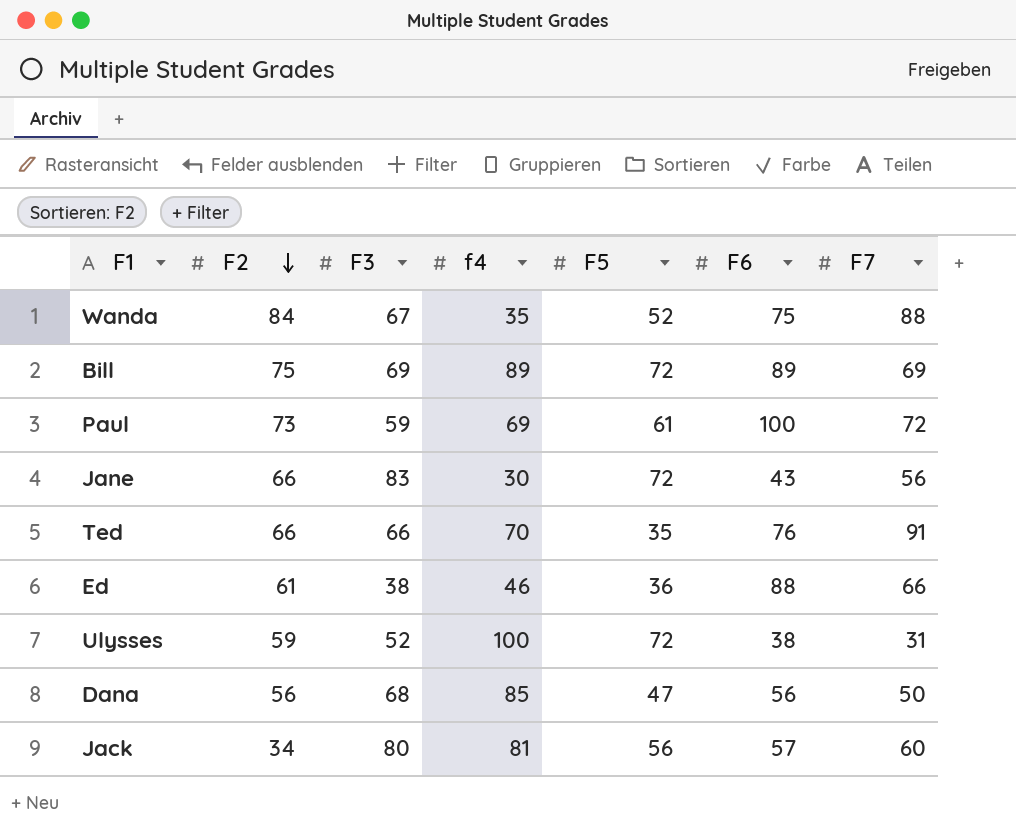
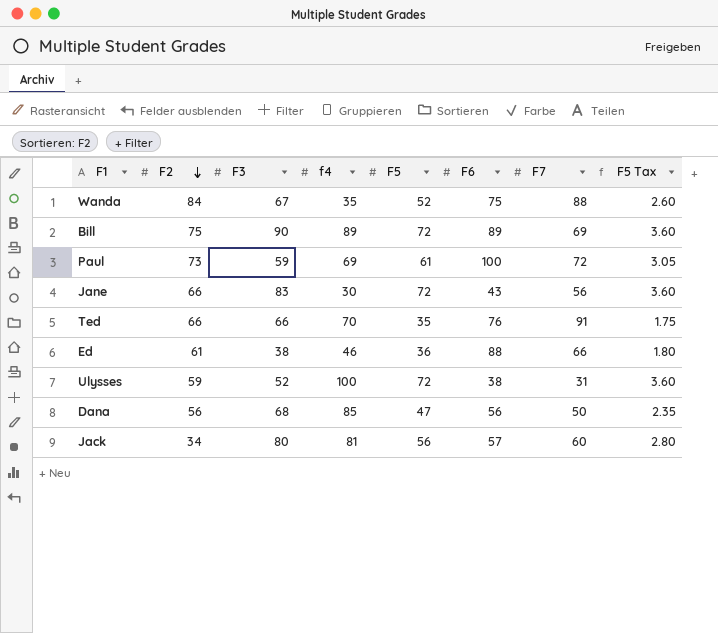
column F5 Tax | formula: none -> [F5] * 0.05
Bill | F3: 69 -> 90

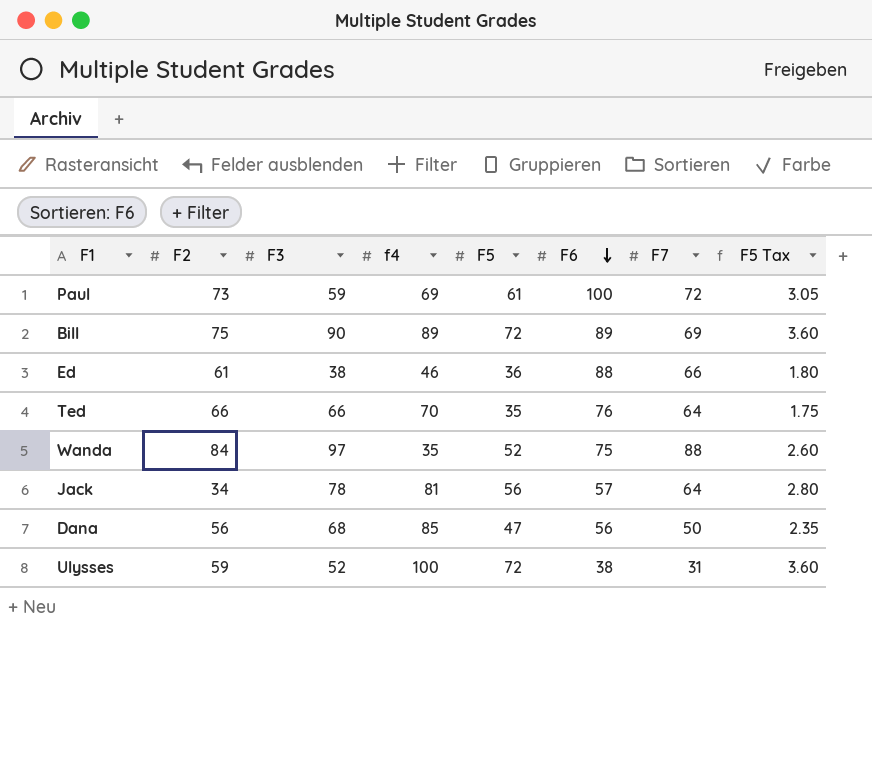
row order: F2 descending -> F6 descending
row Jane: 66 | 83 | 30 | 72 | 43 | 56 | 3.60 -> none
Ted | F7: 91 -> 64
Wanda | F3: 67 -> 97
Jack | F3: 80 -> 78
Jack | F7: 60 -> 64

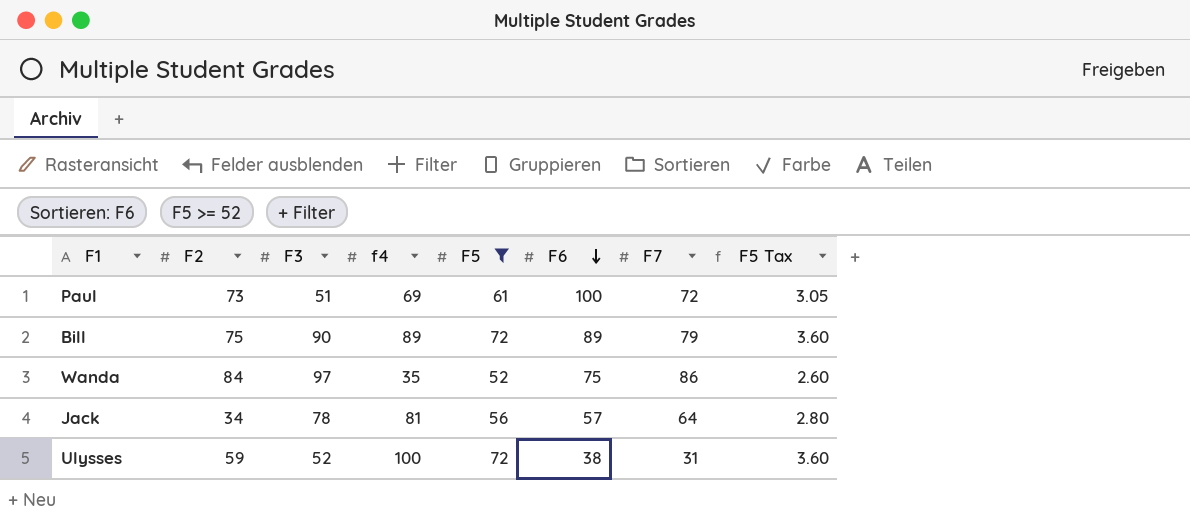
filter: none -> F5 >= 52
Paul | F3: 59 -> 51
Bill | F7: 69 -> 79
Wanda | F7: 88 -> 86

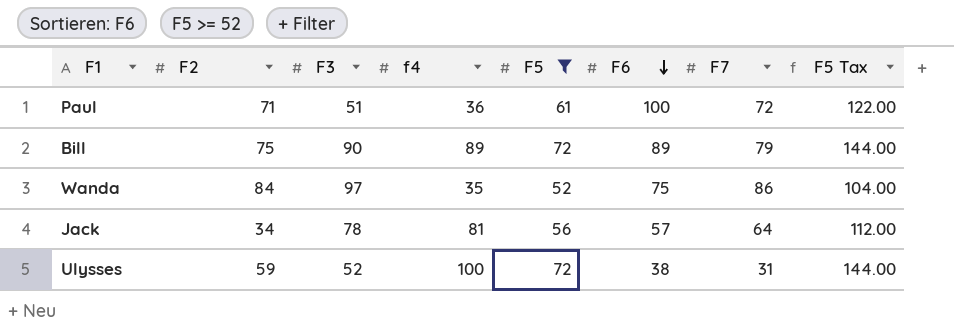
column F5 Tax | formula: [F5] * 0.05 -> [F5] * 2
Paul | F2: 73 -> 71
Paul | f4: 69 -> 36

